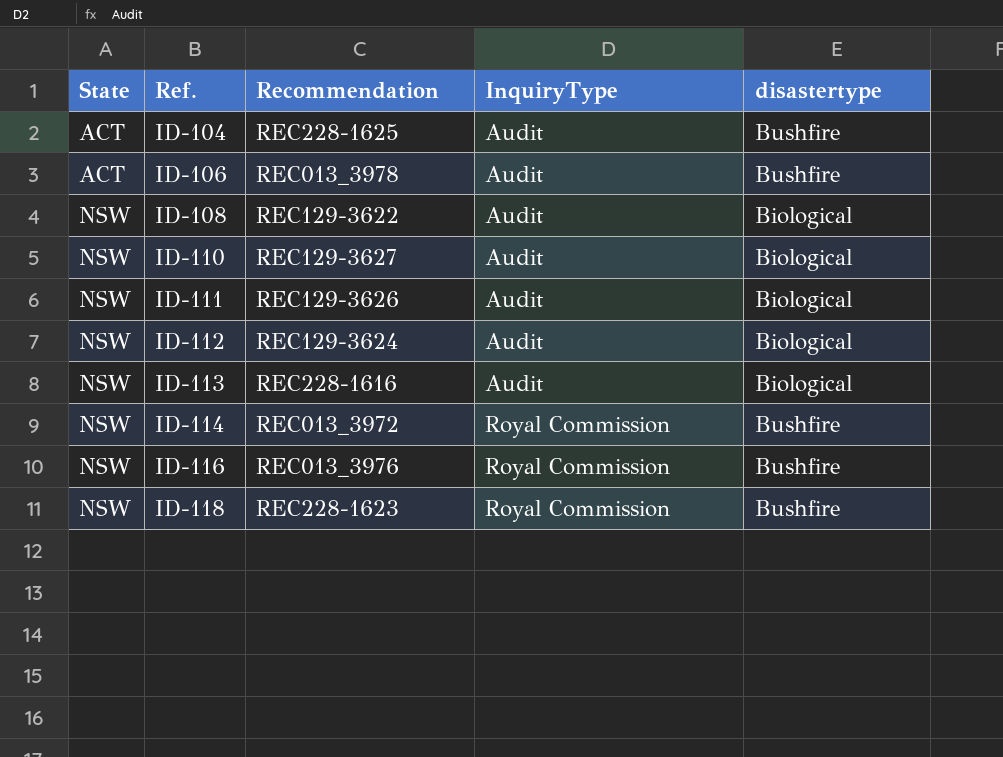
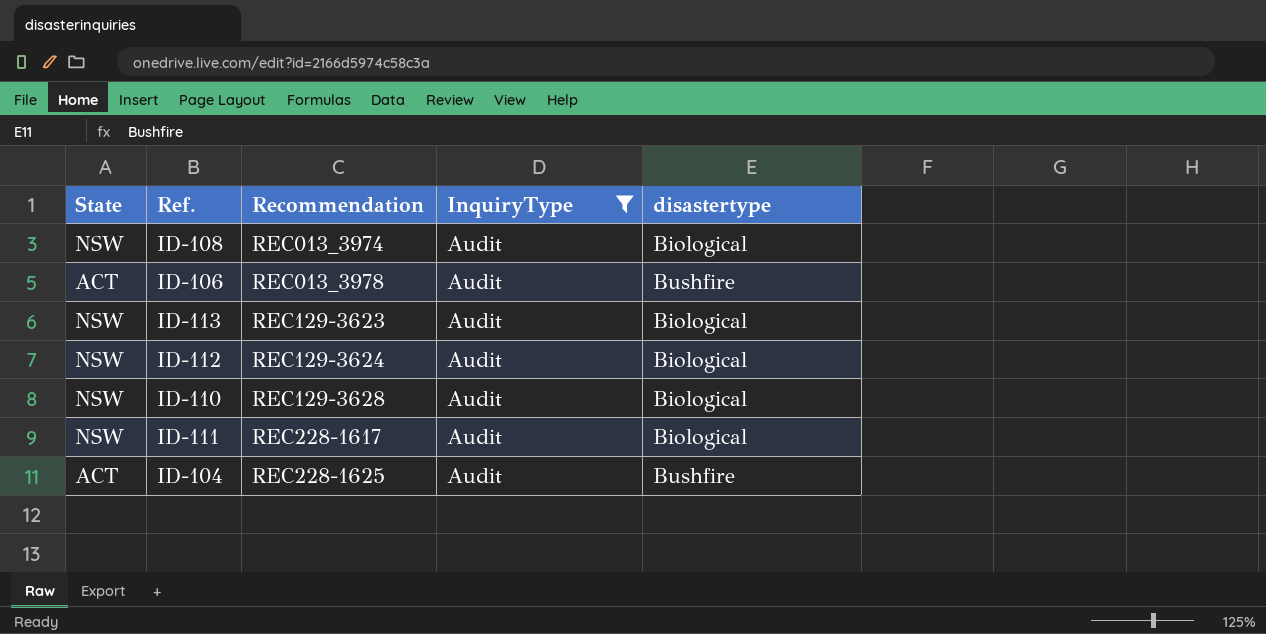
filter: none -> InquiryType = Audit
row order: State ascending -> Recommendation ascending
ID-108 | Recommendation: REC129-3622 -> REC013_3974
ID-113 | Recommendation: REC228-1616 -> REC129-3623
ID-110 | Recommendation: REC129-3627 -> REC129-3628
ID-111 | Recommendation: REC129-3626 -> REC228-1617

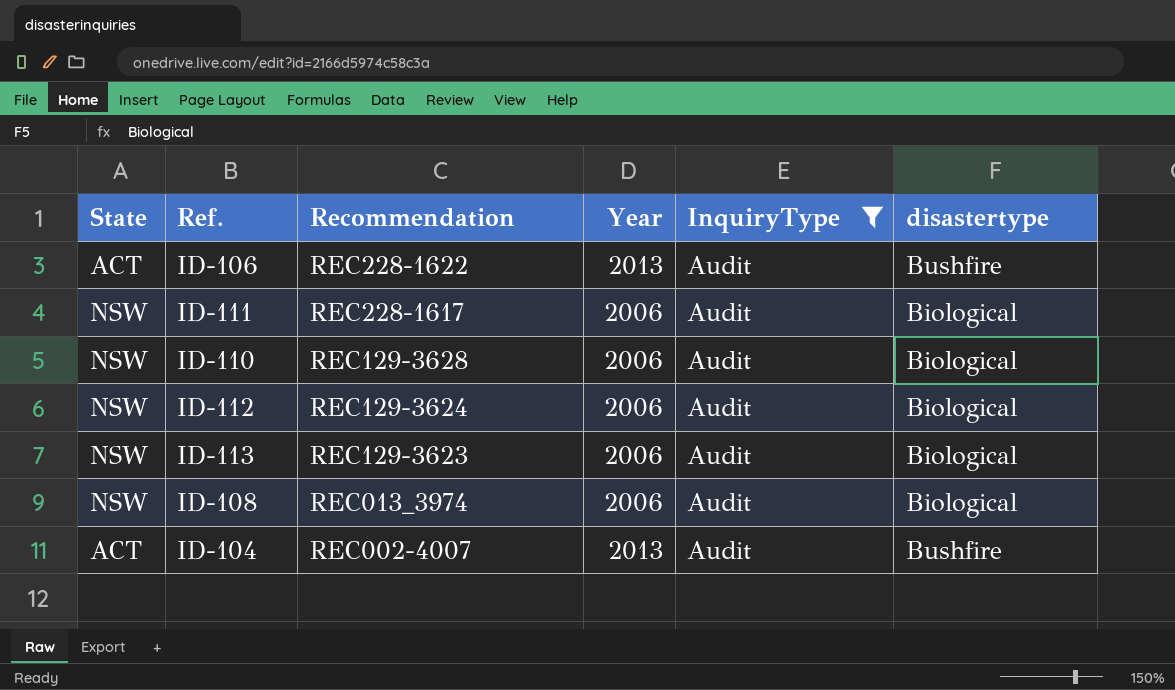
row order: Recommendation ascending -> Recommendation descending
column Year | position: none -> 4
ID-106 | Recommendation: REC013_3978 -> REC228-1622
ID-104 | Recommendation: REC228-1625 -> REC002-4007

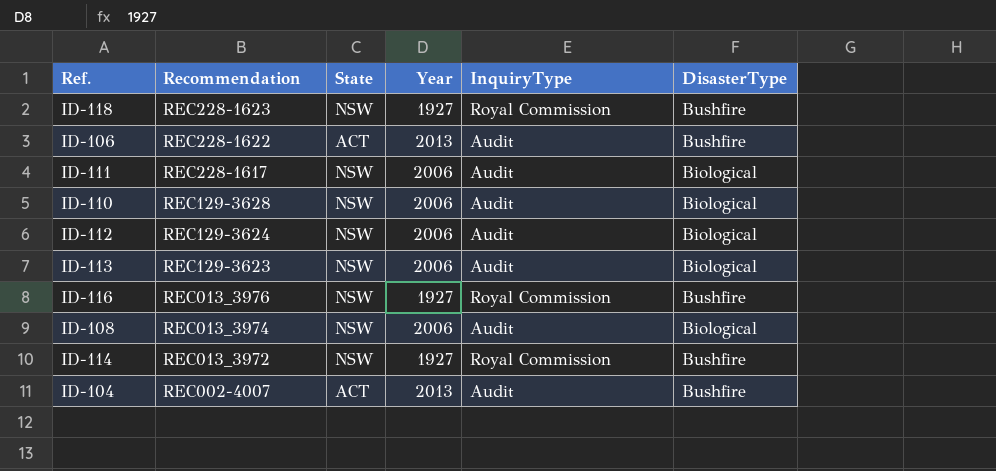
filter: InquiryType = Audit -> none
column State | position: 1 -> 3
column name: disastertype -> DisasterType

